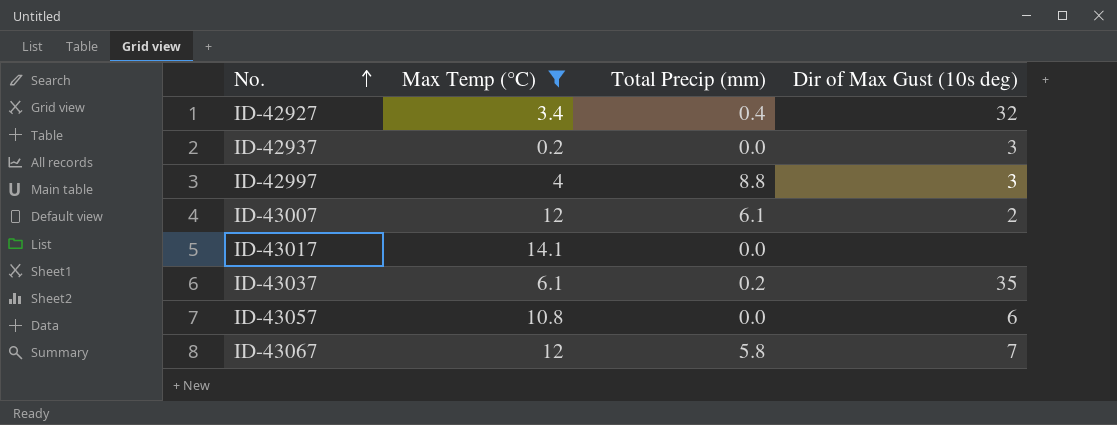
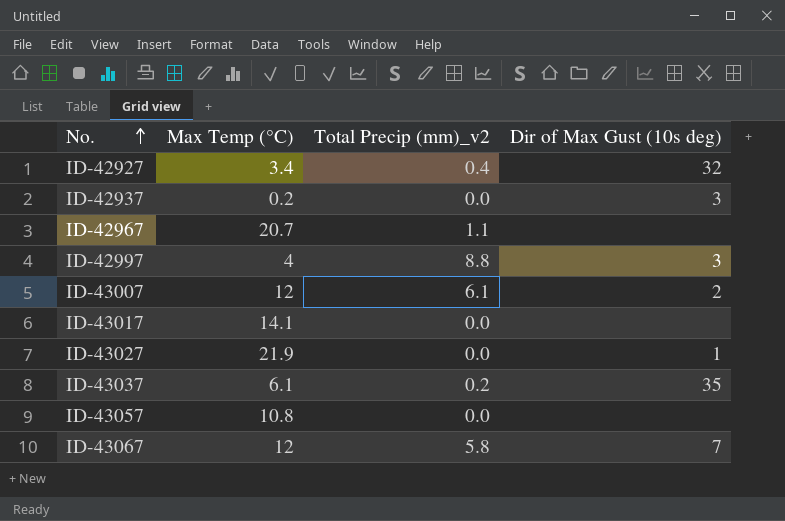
filter: Max Temp (°C) <= 14.1 -> none
column name: Total Precip (mm) -> Total Precip (mm)_v2
ID-43057 | Dir of Max Gust (10s deg): 6 -> none

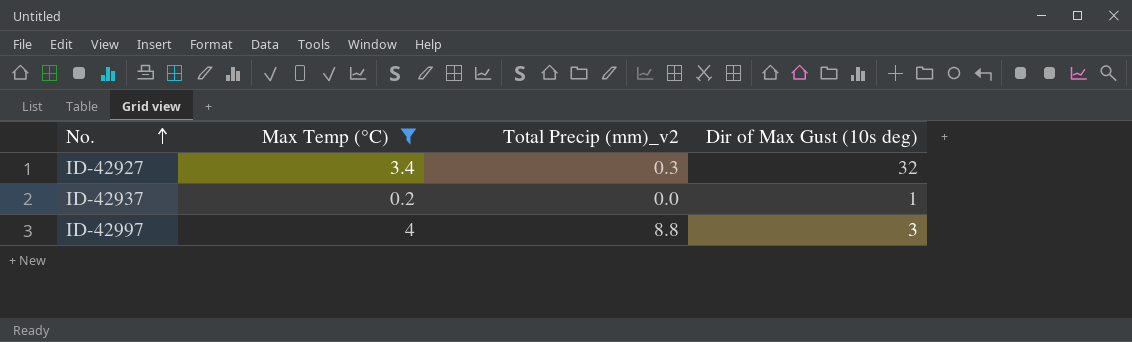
filter: none -> Max Temp (°C) <= 4
ID-42927 | Total Precip (mm)_v2: 0.4 -> 0.3
ID-42937 | Dir of Max Gust (10s deg): 3 -> 1

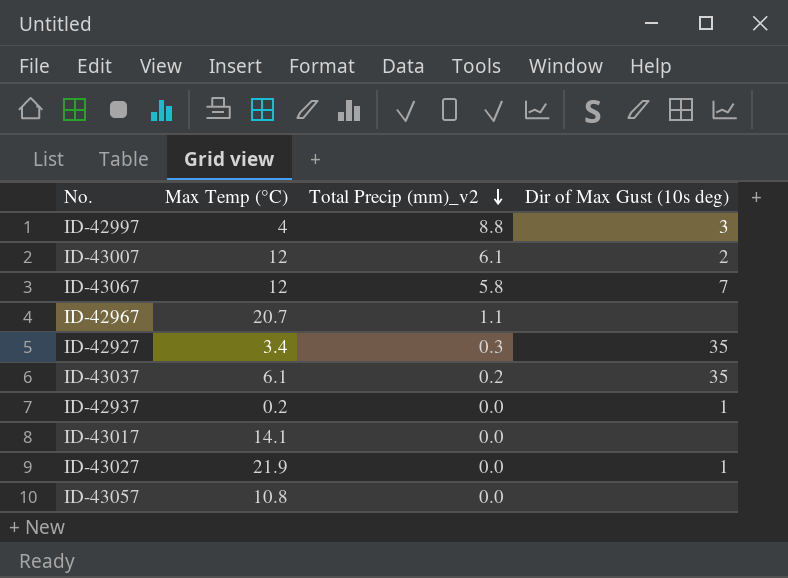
filter: Max Temp (°C) <= 4 -> none
row order: No. ascending -> Total Precip (mm)_v2 descending
ID-42927 | Dir of Max Gust (10s deg): 32 -> 35

